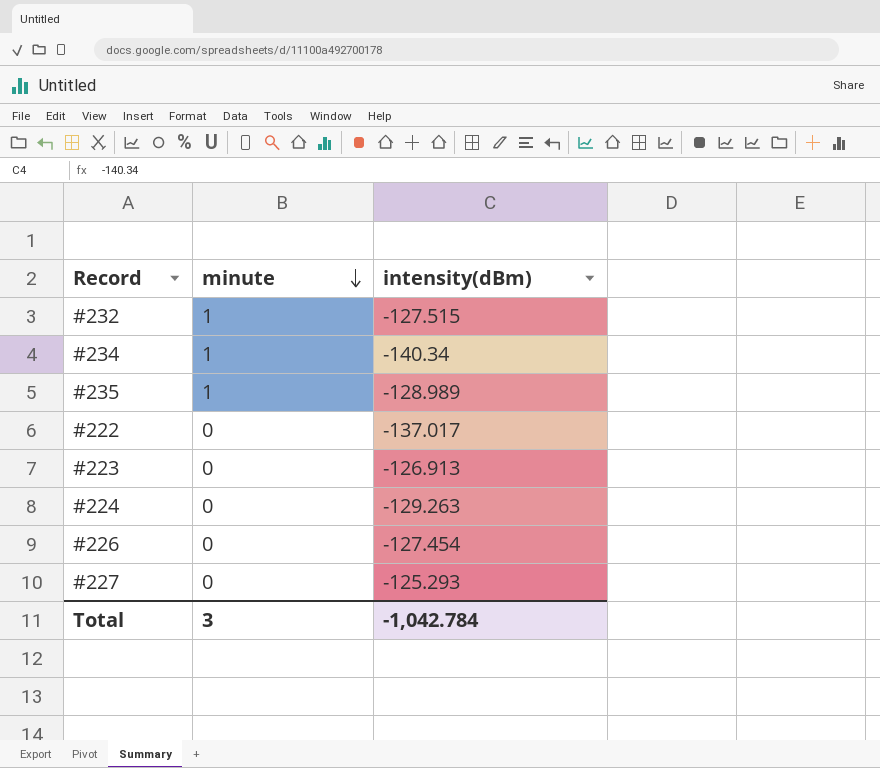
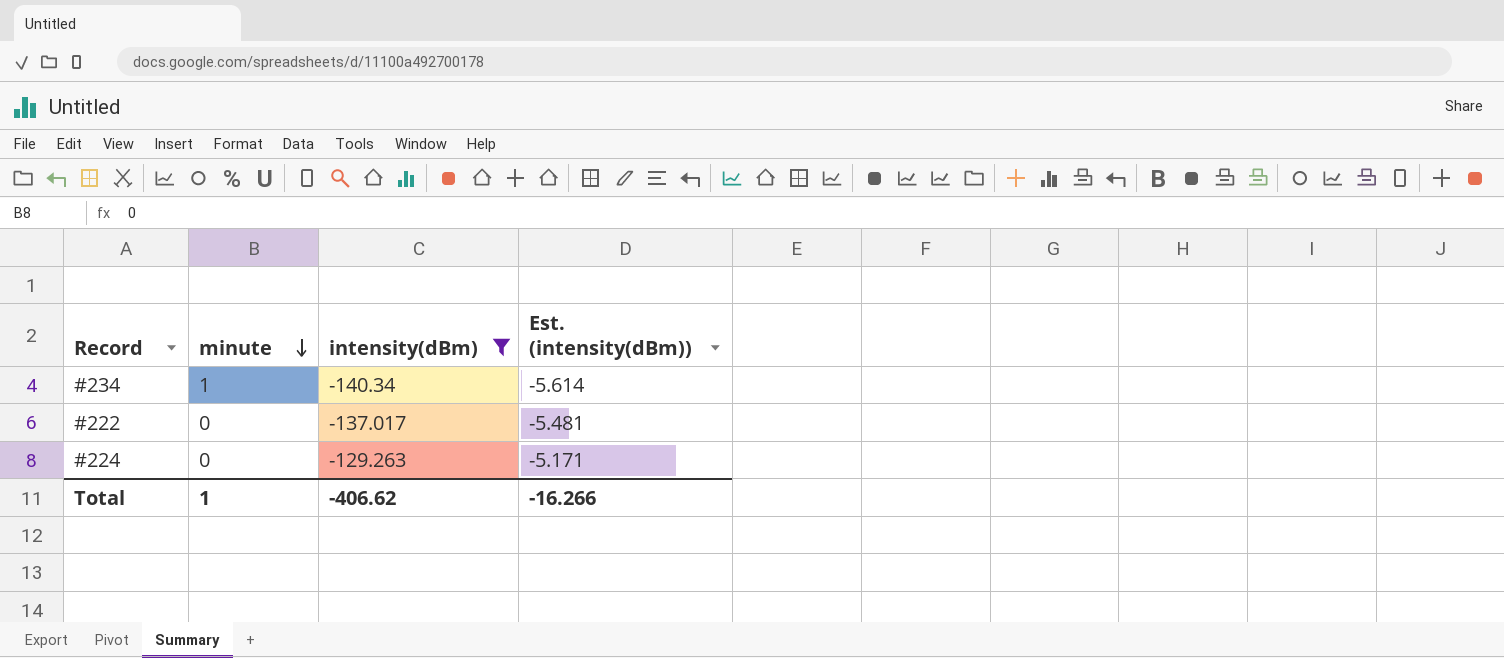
filter: none -> intensity(dBm) <= -129.263
column Est. (intensity(dBm)) | formula: none -> [intensity(dBm)] * 0.04
Total | minute: 3 -> 1
Total | intensity(dBm): -1,042.784 -> -406.62

